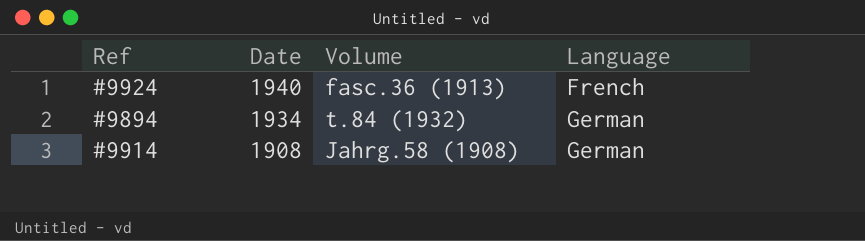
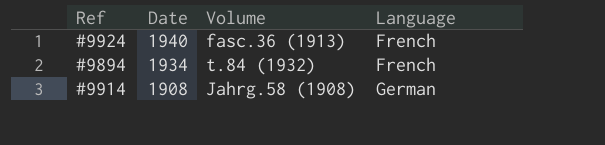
#9894 | Language: German -> French

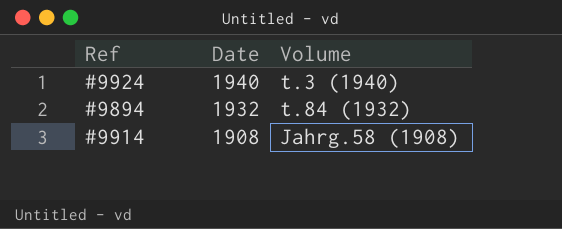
column Language | position: 4 -> none
#9924 | Volume: fasc.36 (1913) -> t.3 (1940)
#9894 | Date: 1934 -> 1932

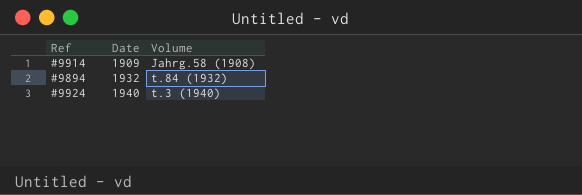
row order: Date descending -> Date ascending
#9914 | Date: 1908 -> 1909

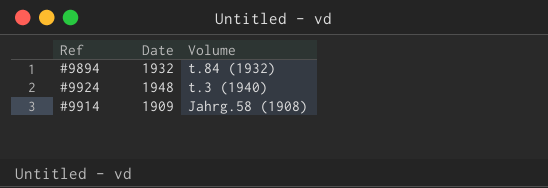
row order: Date ascending -> Volume descending
#9924 | Date: 1940 -> 1948

